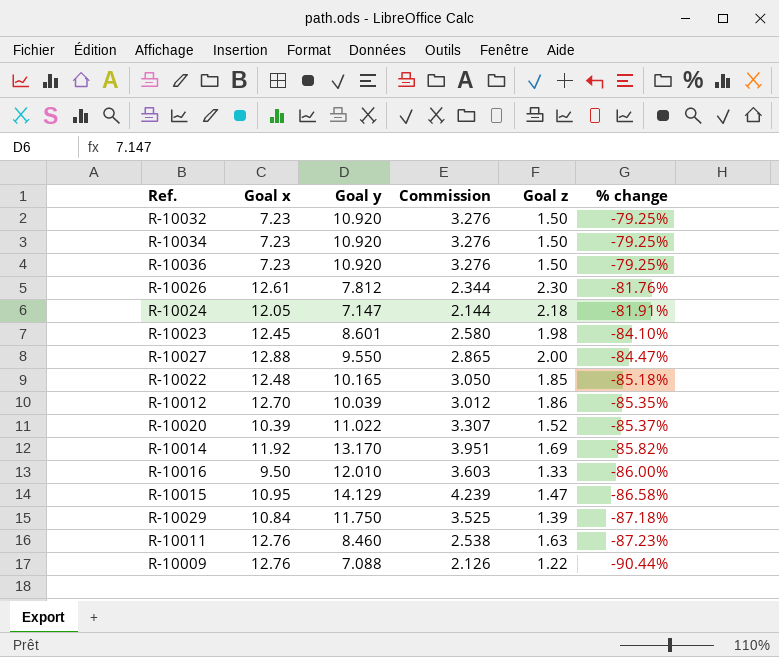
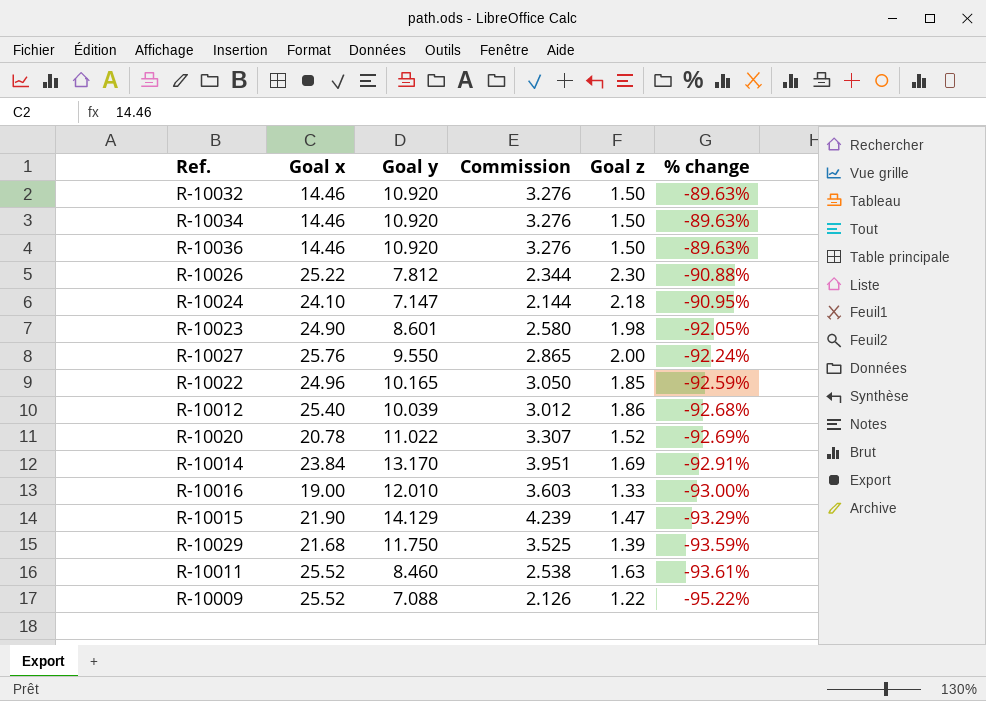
R-10032 | Goal x: 7.23 -> 14.46
R-10032 | % change: -79.25% -> -89.63%
R-10034 | Goal x: 7.23 -> 14.46
R-10034 | % change: -79.25% -> -89.63%
R-10036 | Goal x: 7.23 -> 14.46
R-10036 | % change: -79.25% -> -89.63%
R-10026 | Goal x: 12.61 -> 25.22
R-10026 | % change: -81.76% -> -90.88%
R-10024 | Goal x: 12.05 -> 24.10
R-10024 | % change: -81.91% -> -90.95%
R-10023 | Goal x: 12.45 -> 24.90
R-10023 | % change: -84.10% -> -92.05%
R-10027 | Goal x: 12.88 -> 25.76
R-10027 | % change: -84.47% -> -92.24%
R-10022 | Goal x: 12.48 -> 24.96
R-10022 | % change: -85.18% -> -92.59%
R-10012 | Goal x: 12.70 -> 25.40
R-10012 | % change: -85.35% -> -92.68%
R-10020 | Goal x: 10.39 -> 20.78
R-10020 | % change: -85.37% -> -92.69%
R-10014 | Goal x: 11.92 -> 23.84
R-10014 | % change: -85.82% -> -92.91%
R-10016 | Goal x: 9.50 -> 19.00
R-10016 | % change: -86.00% -> -93.00%
R-10015 | Goal x: 10.95 -> 21.90
R-10015 | % change: -86.58% -> -93.29%
R-10029 | Goal x: 10.84 -> 21.68
R-10029 | % change: -87.18% -> -93.59%
R-10011 | Goal x: 12.76 -> 25.52
R-10011 | % change: -87.23% -> -93.61%
R-10009 | Goal x: 12.76 -> 25.52
R-10009 | % change: -90.44% -> -95.22%

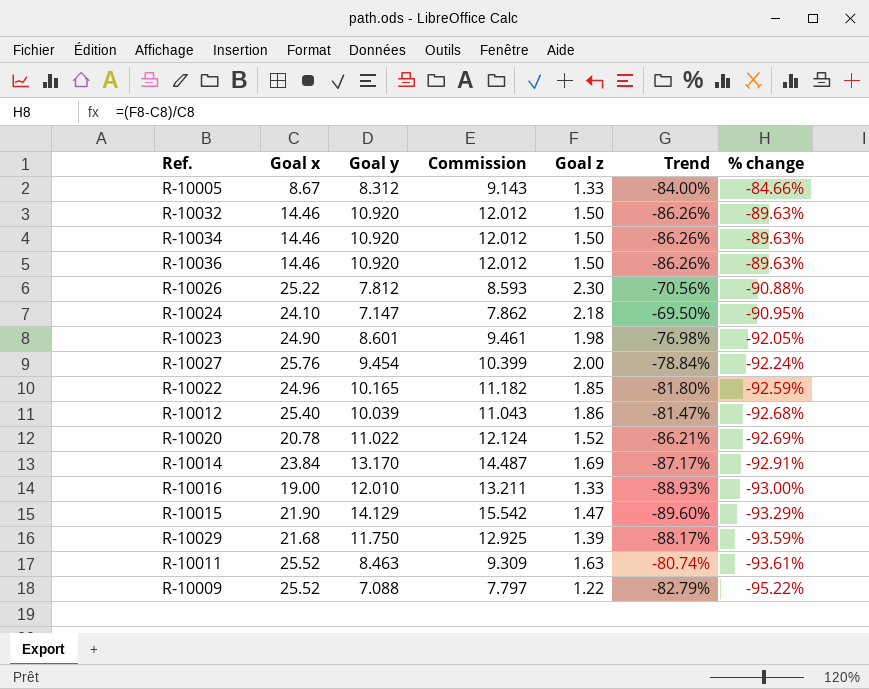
column Commission | formula: [Goal y] * 0.3 -> [Goal y] * 1.1
column Trend | formula: none -> ([Goal z] - [Goal y]) / [Goal y]
row R-10005: none -> 8.67 | 8.312 | 9.143 | 1.33 | -84.00% | -84.66%
R-10027 | Goal y: 9.550 -> 9.454
R-10011 | Goal y: 8.460 -> 8.463

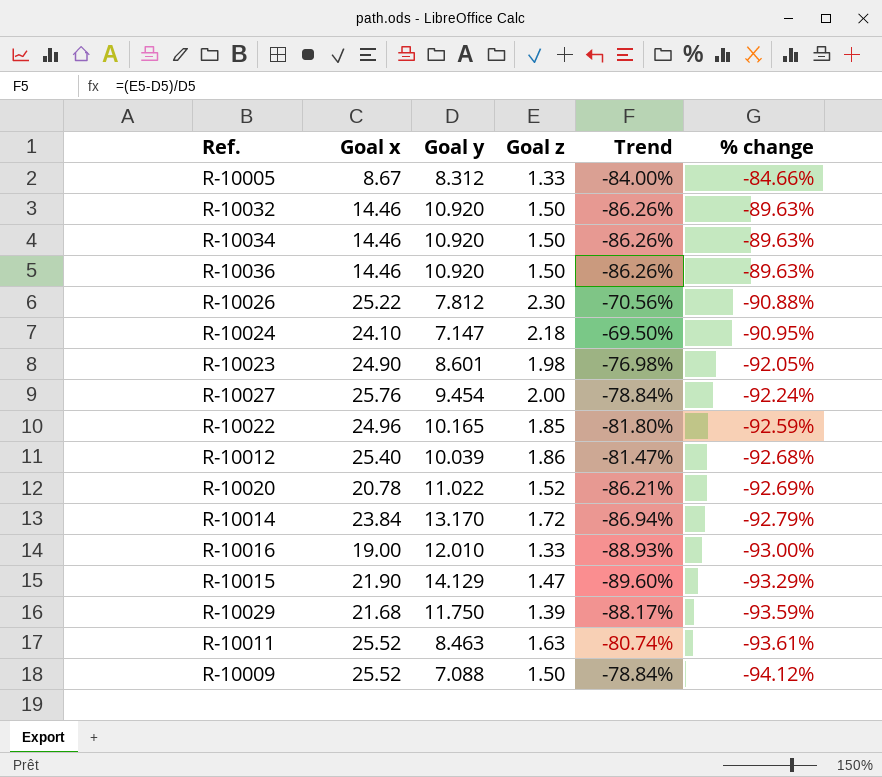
column Commission | formula: [Goal y] * 1.1 -> none
R-10014 | Goal z: 1.69 -> 1.72
R-10014 | Trend: -87.17% -> -86.94%
R-10014 | % change: -92.91% -> -92.79%
R-10009 | Goal z: 1.22 -> 1.50
R-10009 | Trend: -82.79% -> -78.84%
R-10009 | % change: -95.22% -> -94.12%

